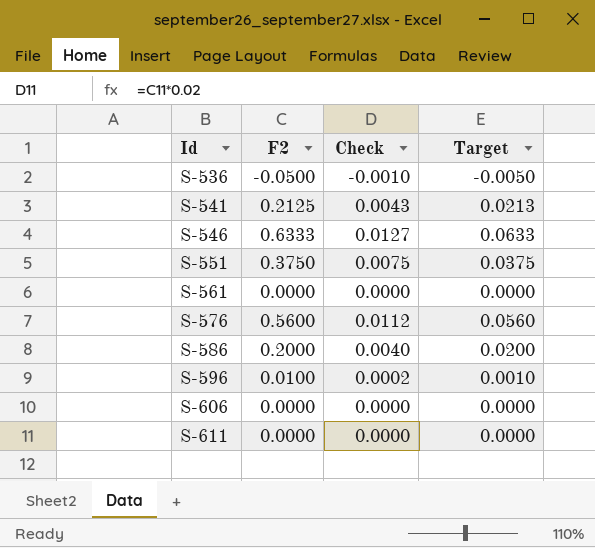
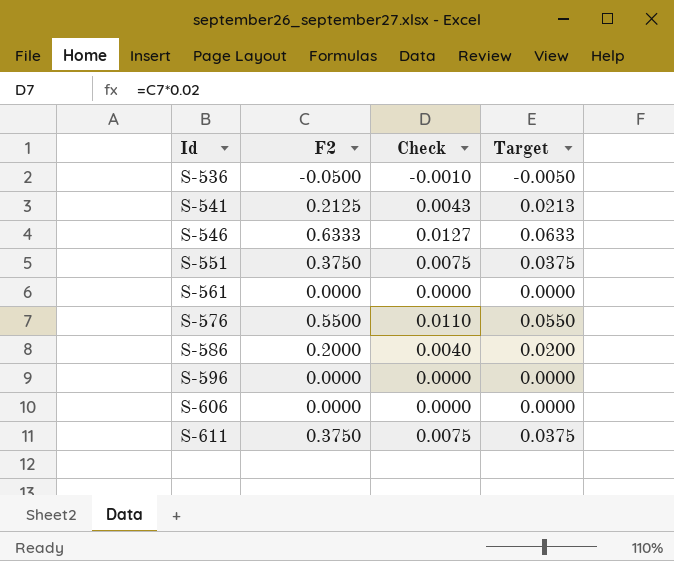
S-576 | F2: 0.5600 -> 0.5500
S-576 | Check: 0.0112 -> 0.0110
S-576 | Target: 0.0560 -> 0.0550
S-596 | F2: 0.0100 -> 0.0000
S-596 | Check: 0.0002 -> 0.0000
S-596 | Target: 0.0010 -> 0.0000
S-611 | F2: 0.0000 -> 0.3750
S-611 | Check: 0.0000 -> 0.0075
S-611 | Target: 0.0000 -> 0.0375

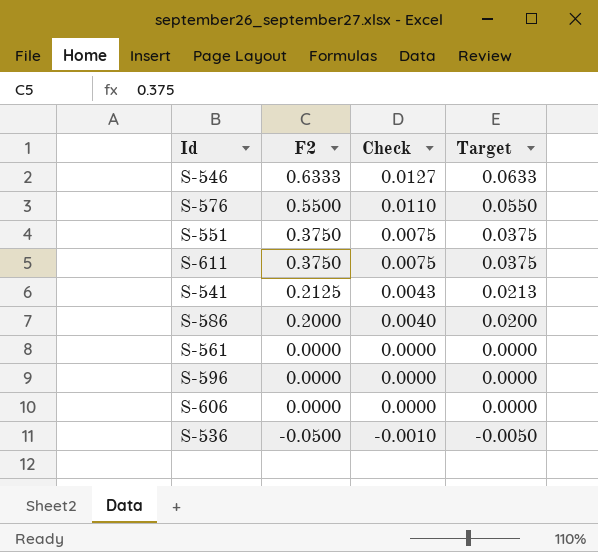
row order: Id ascending -> F2 descending

